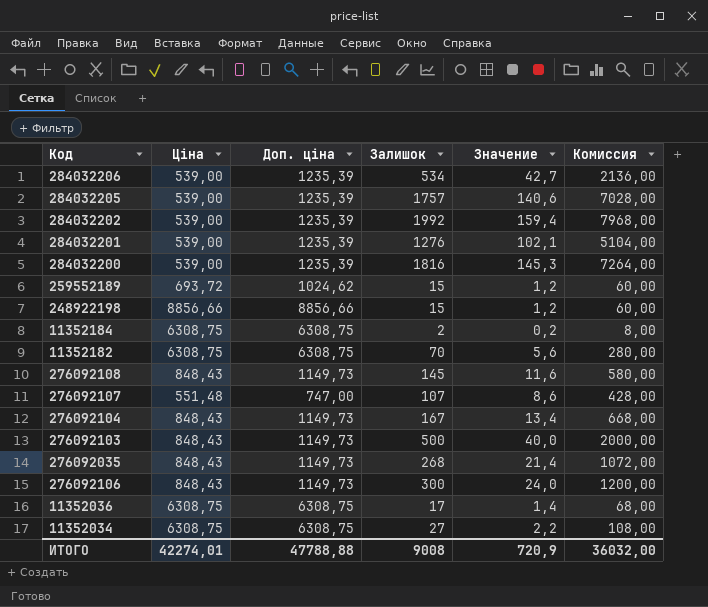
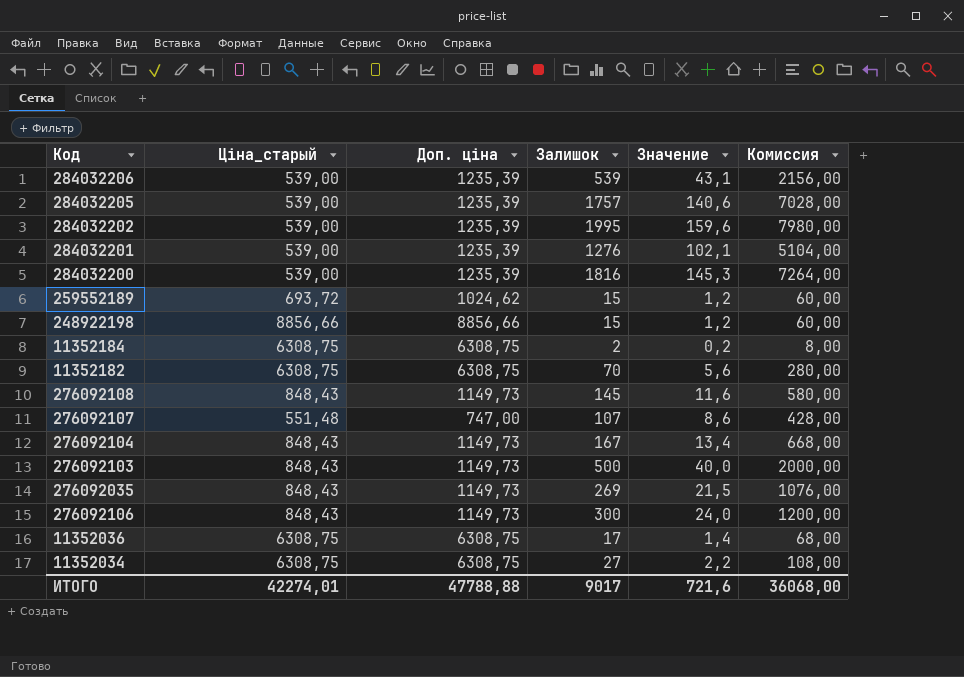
column name: Ціна -> Ціна_старый
284032206 | Залишок: 534 -> 539
284032206 | Значение: 42,7 -> 43,1
284032206 | Комиссия: 2136,00 -> 2156,00
284032202 | Залишок: 1992 -> 1995
284032202 | Значение: 159,4 -> 159,6
284032202 | Комиссия: 7968,00 -> 7980,00
276092035 | Залишок: 268 -> 269
276092035 | Значение: 21,4 -> 21,5
276092035 | Комиссия: 1072,00 -> 1076,00
ИТОГО | Залишок: 9008 -> 9017
ИТОГО | Значение: 720,9 -> 721,6
ИТОГО | Комиссия: 36032,00 -> 36068,00

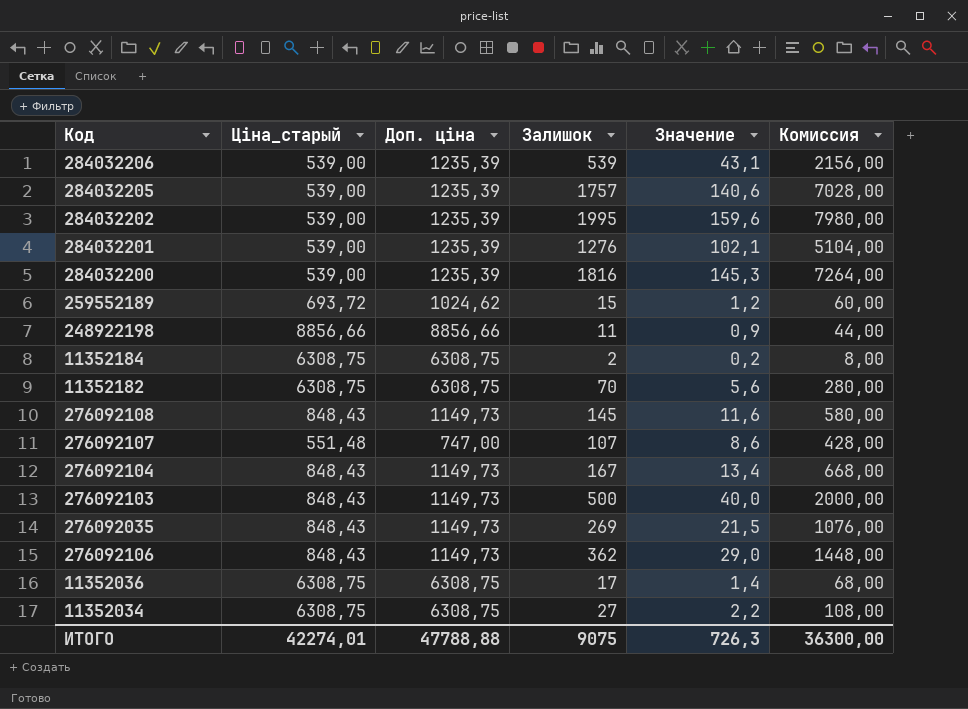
248922198 | Залишок: 15 -> 11
248922198 | Значение: 1,2 -> 0,9
248922198 | Комиссия: 60,00 -> 44,00
276092106 | Залишок: 300 -> 362
276092106 | Значение: 24,0 -> 29,0
276092106 | Комиссия: 1200,00 -> 1448,00
ИТОГО | Залишок: 9017 -> 9075
ИТОГО | Значение: 721,6 -> 726,3
ИТОГО | Комиссия: 36068,00 -> 36300,00

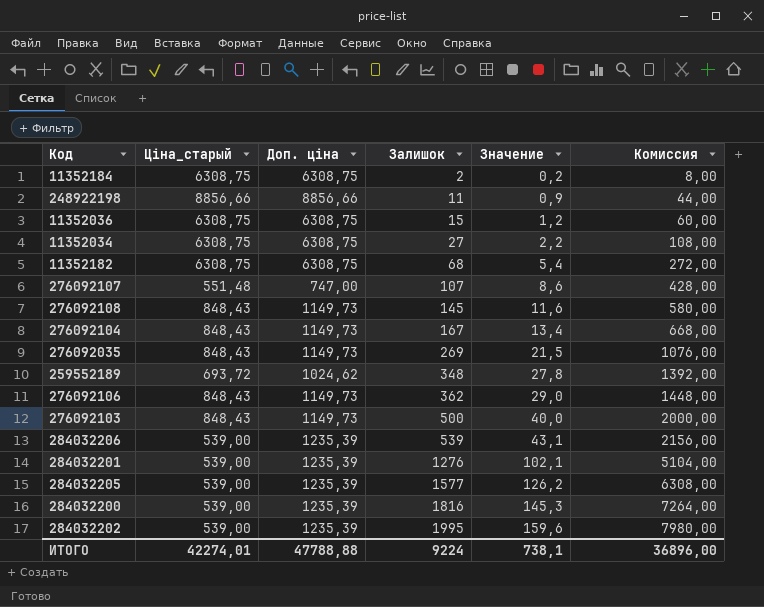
row order: none -> Залишок ascending
11352036 | Залишок: 17 -> 15
11352036 | Значение: 1,4 -> 1,2
11352036 | Комиссия: 68,00 -> 60,00
11352182 | Залишок: 70 -> 68
11352182 | Значение: 5,6 -> 5,4
11352182 | Комиссия: 280,00 -> 272,00
259552189 | Залишок: 15 -> 348
259552189 | Значение: 1,2 -> 27,8
259552189 | Комиссия: 60,00 -> 1392,00
284032205 | Залишок: 1757 -> 1577
284032205 | Значение: 140,6 -> 126,2
284032205 | Комиссия: 7028,00 -> 6308,00
ИТОГО | Залишок: 9075 -> 9224
ИТОГО | Значение: 726,3 -> 738,1
ИТОГО | Комиссия: 36300,00 -> 36896,00

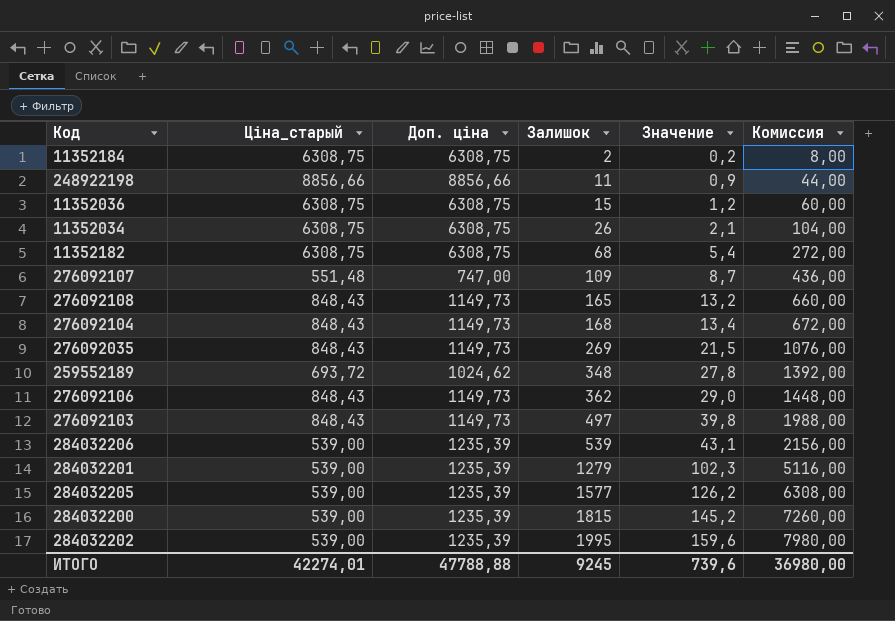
11352034 | Залишок: 27 -> 26
11352034 | Значение: 2,2 -> 2,1
11352034 | Комиссия: 108,00 -> 104,00
276092107 | Залишок: 107 -> 109
276092107 | Значение: 8,6 -> 8,7
276092107 | Комиссия: 428,00 -> 436,00
276092108 | Залишок: 145 -> 165
276092108 | Значение: 11,6 -> 13,2
276092108 | Комиссия: 580,00 -> 660,00
276092104 | Залишок: 167 -> 168
276092104 | Комиссия: 668,00 -> 672,00
276092103 | Залишок: 500 -> 497
276092103 | Значение: 40,0 -> 39,8
276092103 | Комиссия: 2000,00 -> 1988,00
284032201 | Залишок: 1276 -> 1279
284032201 | Значение: 102,1 -> 102,3
284032201 | Комиссия: 5104,00 -> 5116,00
284032200 | Залишок: 1816 -> 1815
284032200 | Значение: 145,3 -> 145,2
284032200 | Комиссия: 7264,00 -> 7260,00
ИТОГО | Залишок: 9224 -> 9245
ИТОГО | Значение: 738,1 -> 739,6
ИТОГО | Комиссия: 36896,00 -> 36980,00

